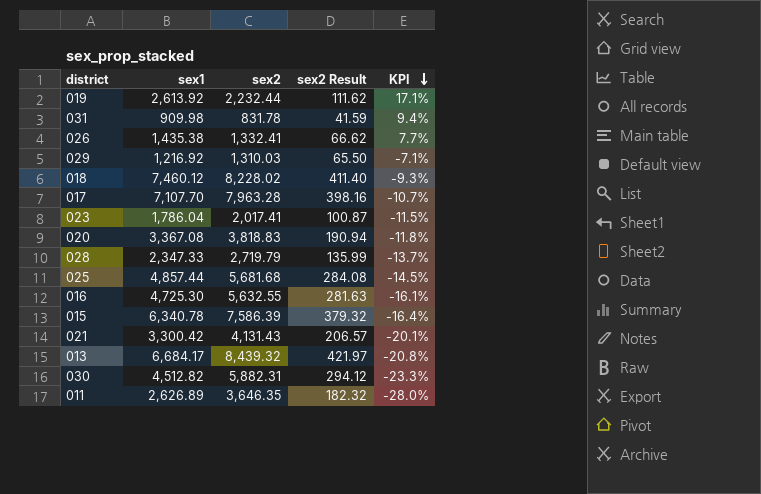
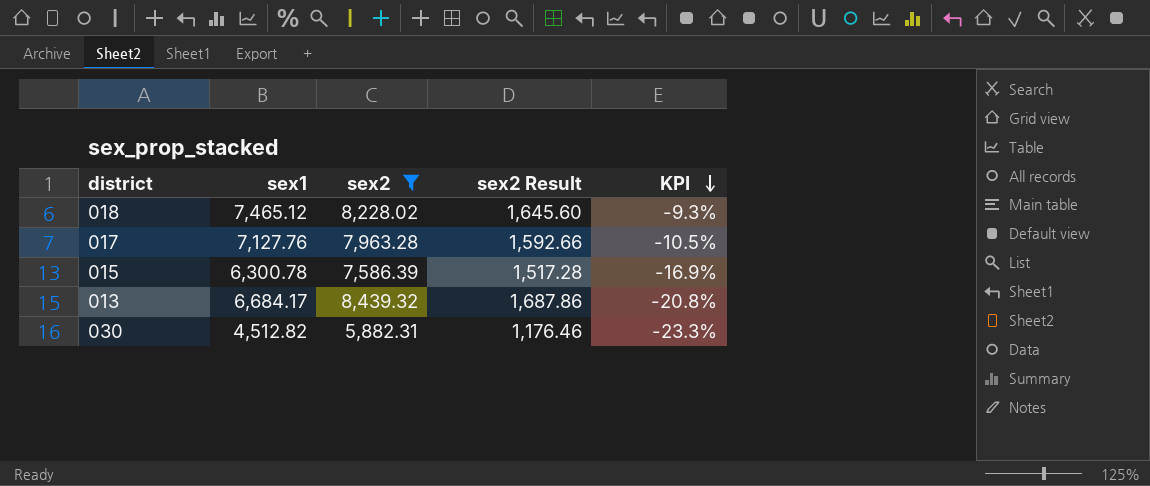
filter: none -> sex2 >= 5,882.31
column sex2 Result | formula: [sex2] * 0.05 -> [sex2] * 0.2
018 | sex1: 7,460.12 -> 7,465.12
017 | sex1: 7,107.70 -> 7,127.76
017 | KPI: -10.7% -> -10.5%
015 | sex1: 6,340.78 -> 6,300.78
015 | KPI: -16.4% -> -16.9%

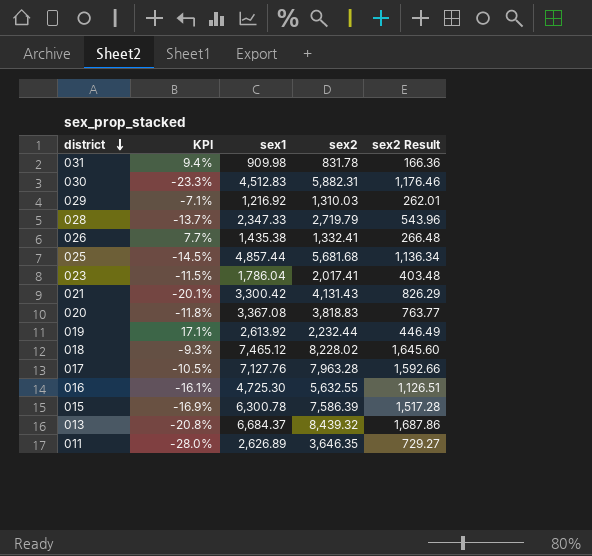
filter: sex2 >= 5,882.31 -> none
row order: KPI descending -> district descending
column KPI | position: 5 -> 2
030 | sex1: 4,512.82 -> 4,512.83
013 | sex1: 6,684.17 -> 6,684.37

